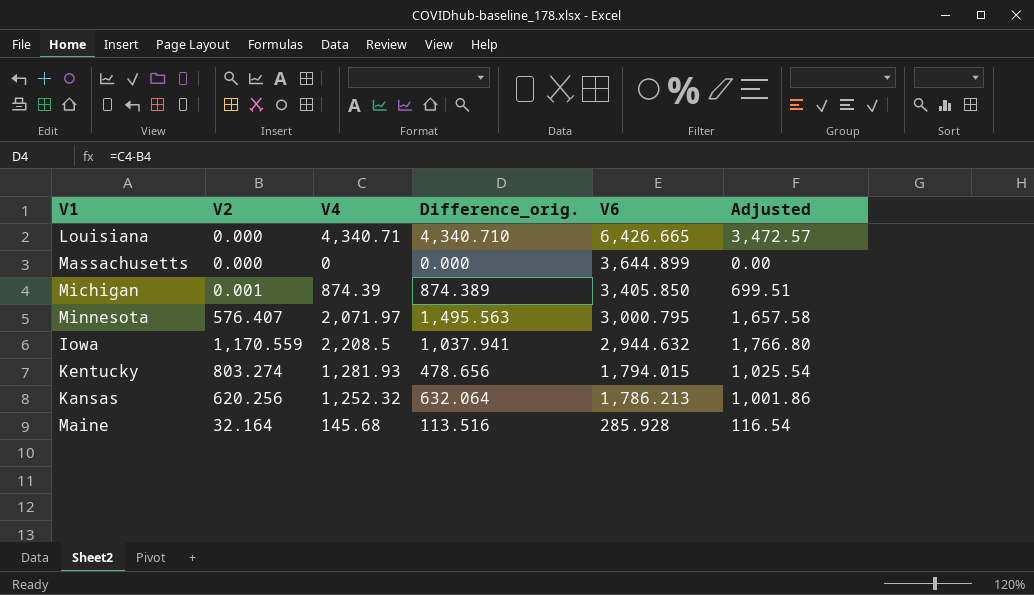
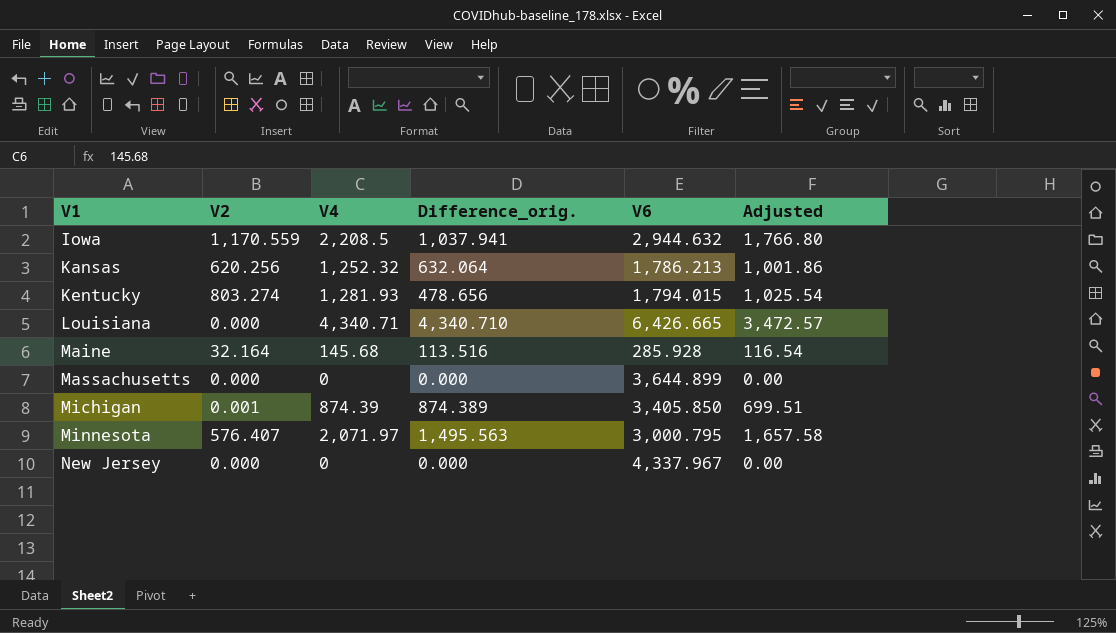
row order: V6 descending -> V1 ascending
row New Jersey: none -> 0.000 | 0 | 0.000 | 4,337.967 | 0.00

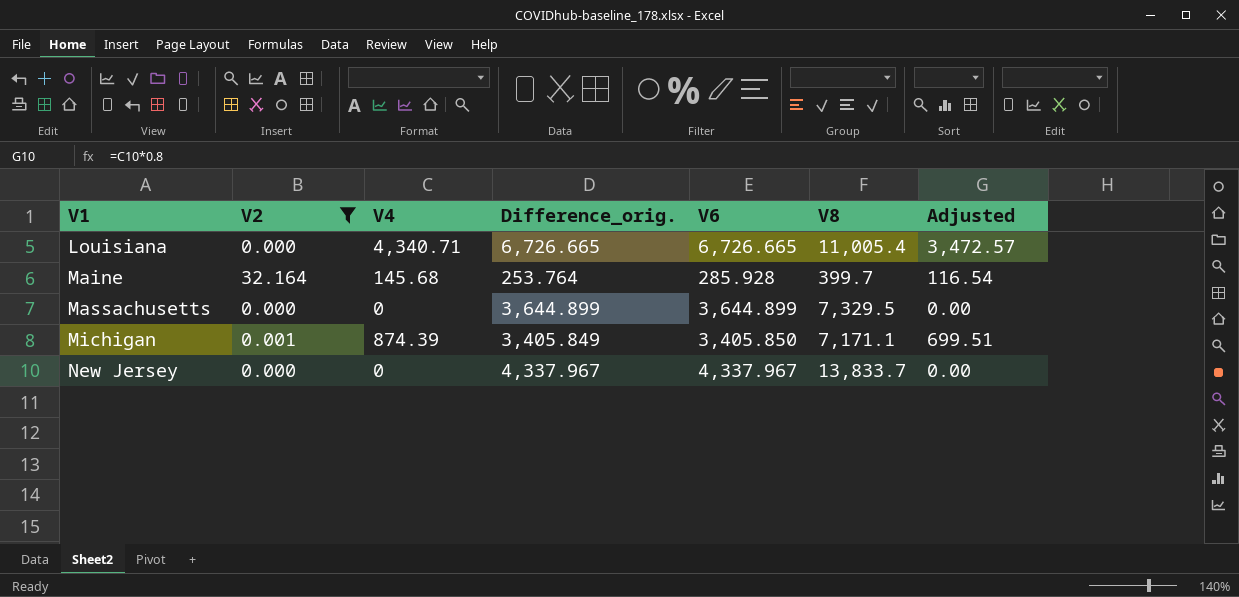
filter: none -> V2 <= 32.164
column Difference_orig. | formula: [V4] - [V2] -> [V6] - [V2]
column V8 | position: none -> 6
Louisiana | V6: 6,426.665 -> 6,726.665

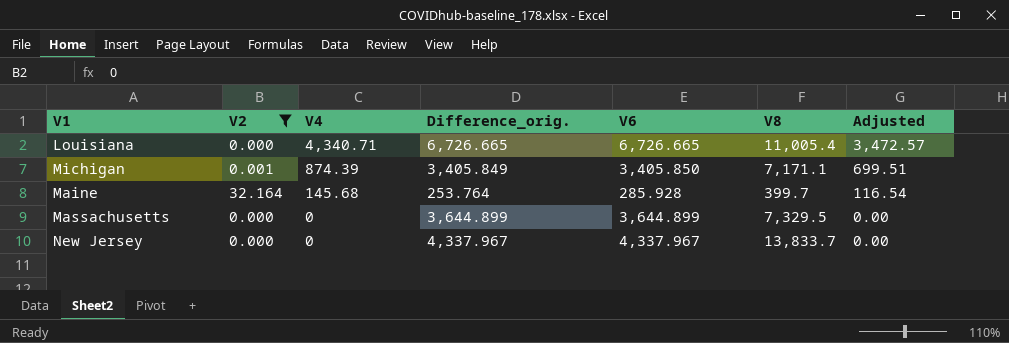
row order: V1 ascending -> V4 descending

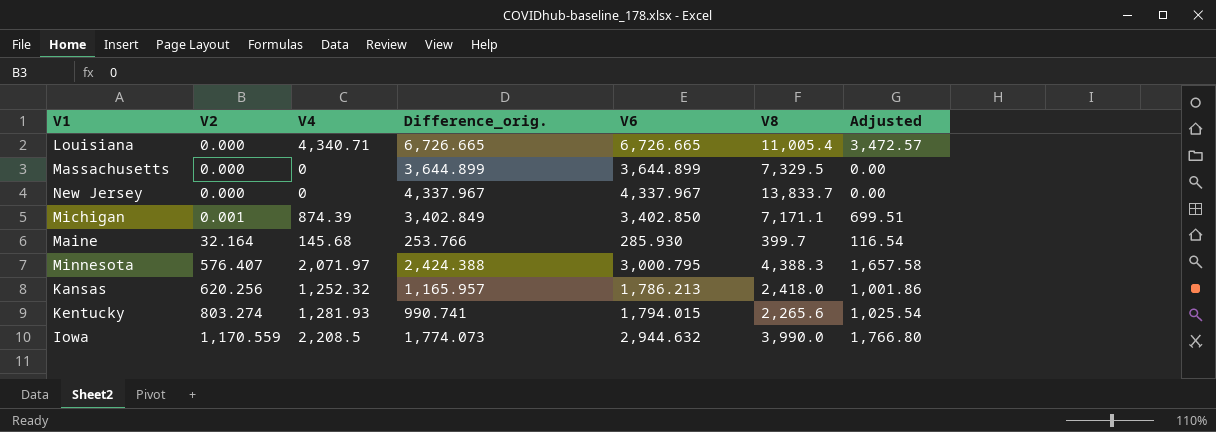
filter: V2 <= 32.164 -> none
row order: V4 descending -> V2 ascending
Michigan | Difference_orig.: 3,405.849 -> 3,402.849
Michigan | V6: 3,405.850 -> 3,402.850
Maine | Difference_orig.: 253.764 -> 253.766
Maine | V6: 285.928 -> 285.930

